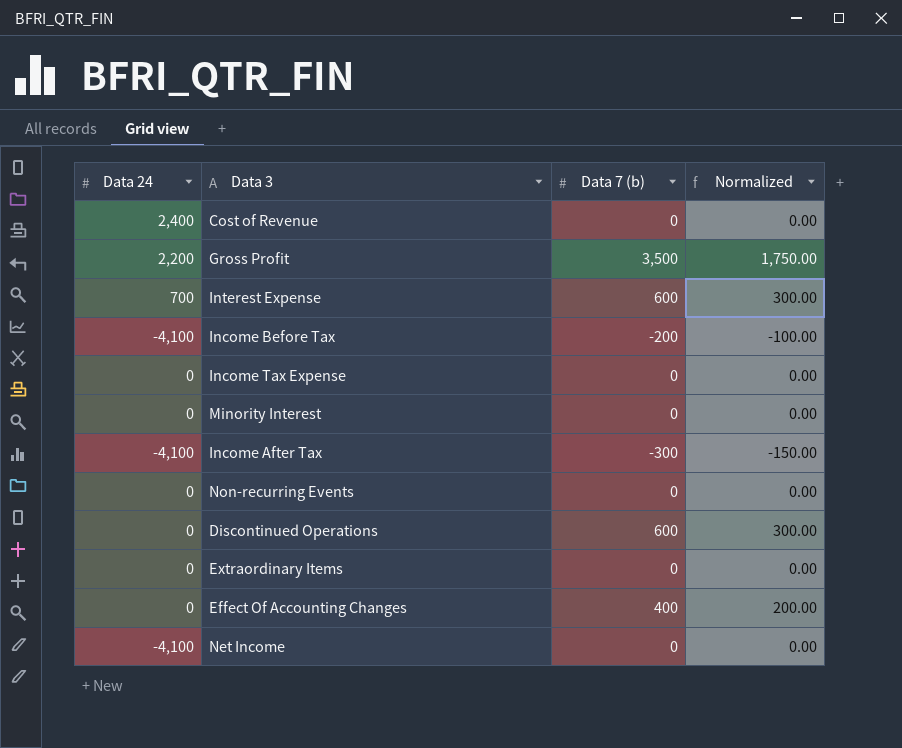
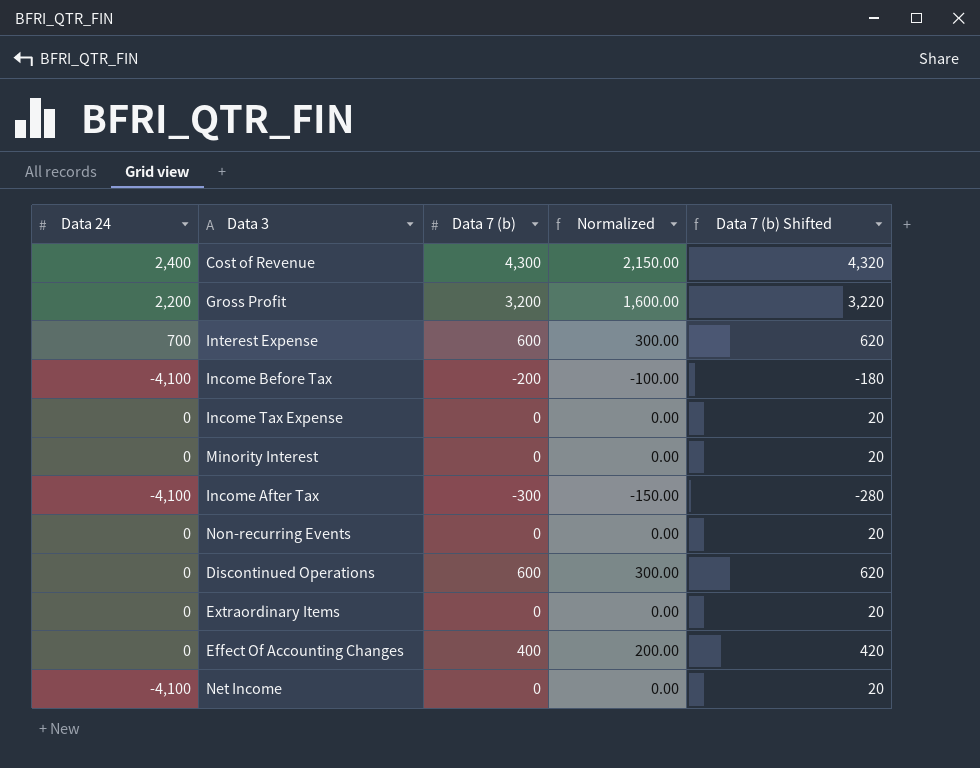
column Data 7 (b) Shifted | formula: none -> [Data 7 (b)] + 20
Cost of Revenue | Data 7 (b): 0 -> 4,300
Cost of Revenue | Normalized: 0.00 -> 2,150.00
Gross Profit | Data 7 (b): 3,500 -> 3,200
Gross Profit | Normalized: 1,750.00 -> 1,600.00

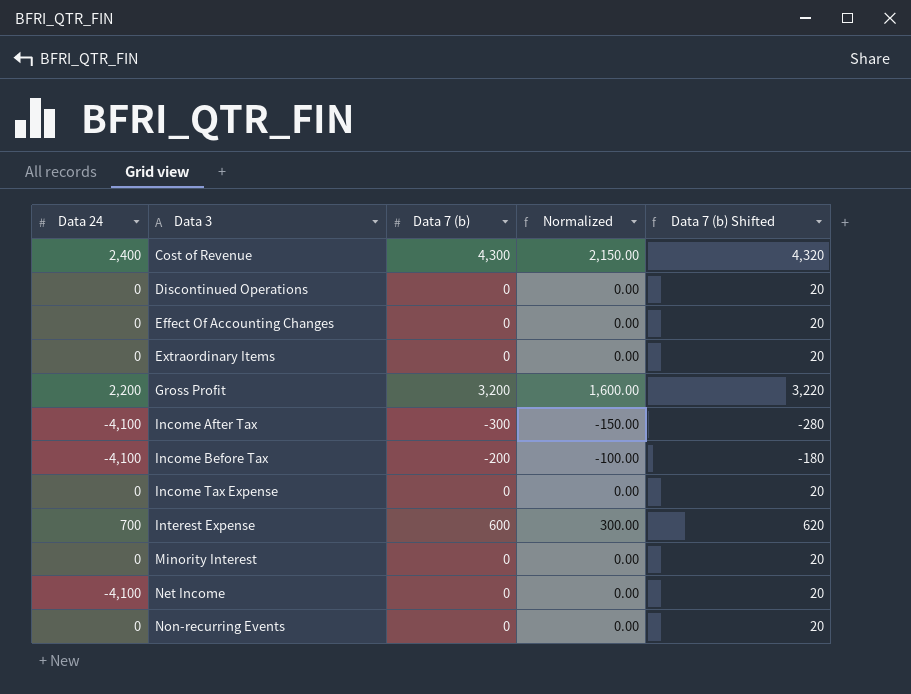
row order: none -> Data 3 ascending
Discontinued Operations | Data 7 (b): 600 -> 0
Discontinued Operations | Normalized: 300.00 -> 0.00
Discontinued Operations | Data 7 (b) Shifted: 620 -> 20
Effect Of Accounting Changes | Data 7 (b): 400 -> 0
Effect Of Accounting Changes | Normalized: 200.00 -> 0.00
Effect Of Accounting Changes | Data 7 (b) Shifted: 420 -> 20

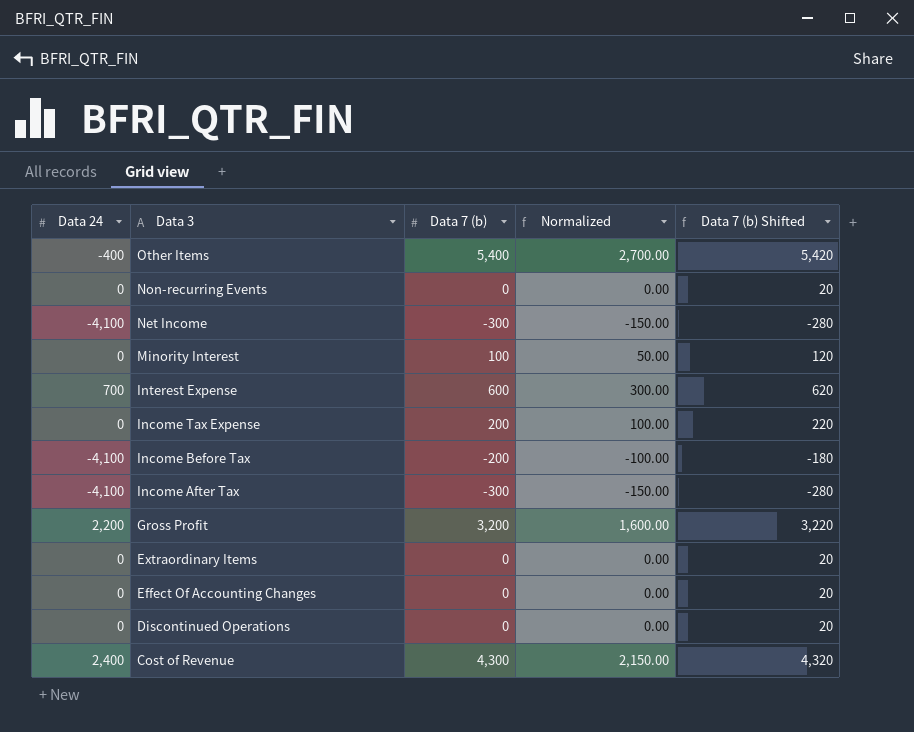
row order: Data 3 ascending -> Data 3 descending
row Other Items: none -> -400 | 5,400 | 2,700.00 | 5,420
Net Income | Data 7 (b): 0 -> -300
Net Income | Normalized: 0.00 -> -150.00
Net Income | Data 7 (b) Shifted: 20 -> -280
Minority Interest | Data 7 (b): 0 -> 100
Minority Interest | Normalized: 0.00 -> 50.00
Minority Interest | Data 7 (b) Shifted: 20 -> 120
Income Tax Expense | Data 7 (b): 0 -> 200
Income Tax Expense | Normalized: 0.00 -> 100.00
Income Tax Expense | Data 7 (b) Shifted: 20 -> 220

